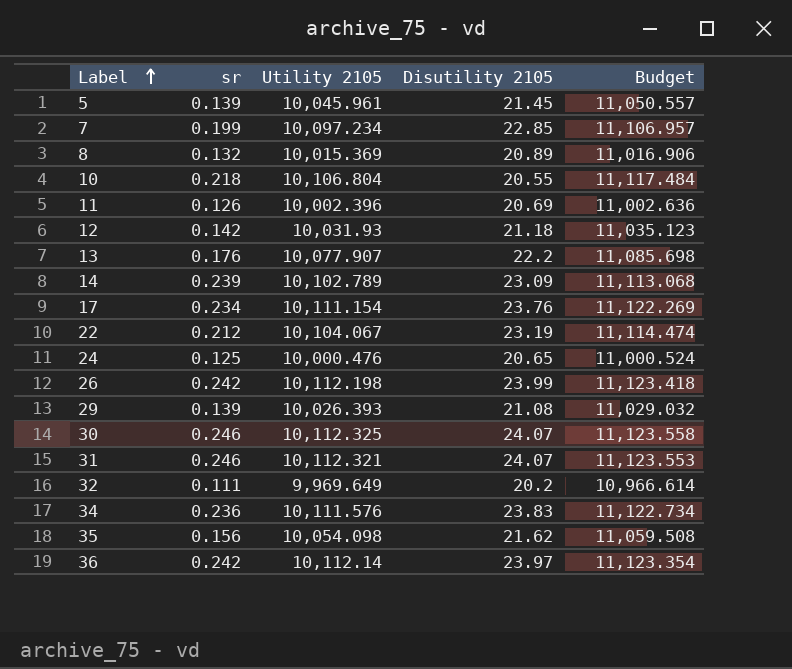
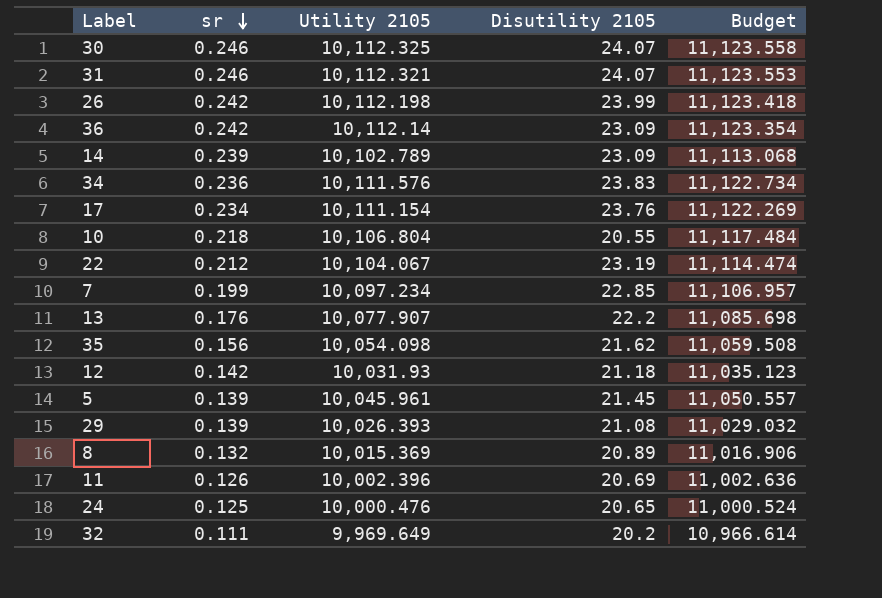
row order: Label ascending -> sr descending
36 | Disutility 2105: 23.97 -> 23.09

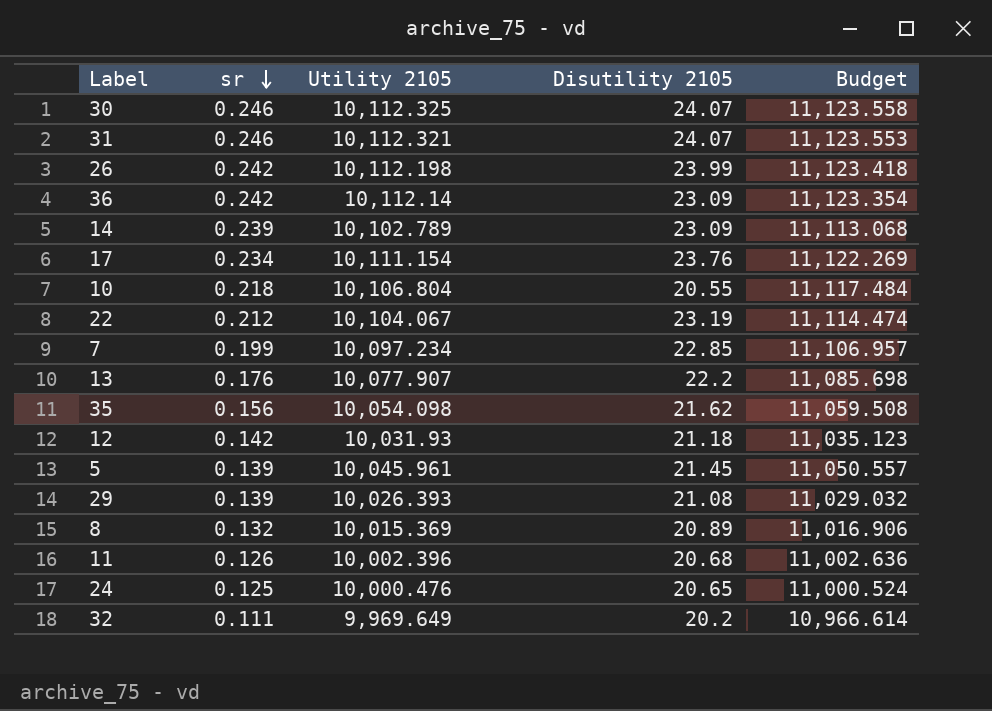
row 34: 0.236 | 10,111.576 | 23.83 | 11,122.734 -> none
11 | Disutility 2105: 20.69 -> 20.68

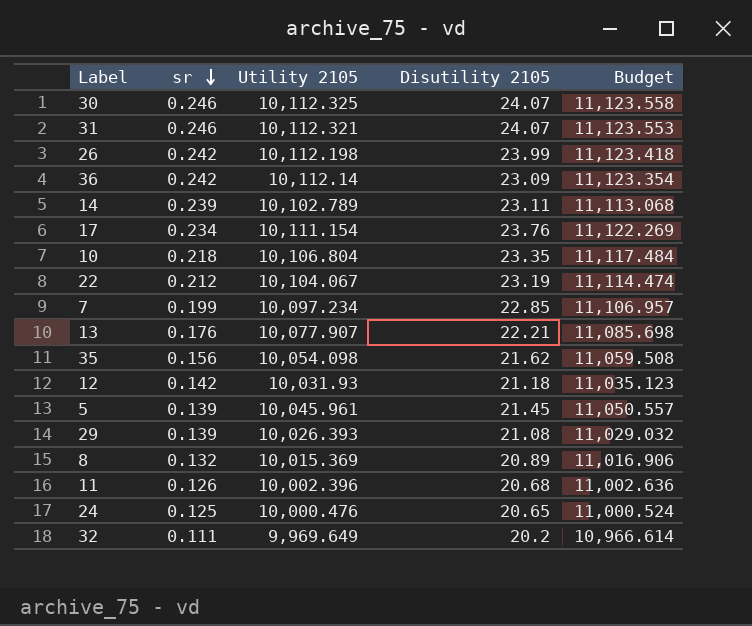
14 | Disutility 2105: 23.09 -> 23.11
10 | Disutility 2105: 20.55 -> 23.35
13 | Disutility 2105: 22.2 -> 22.21

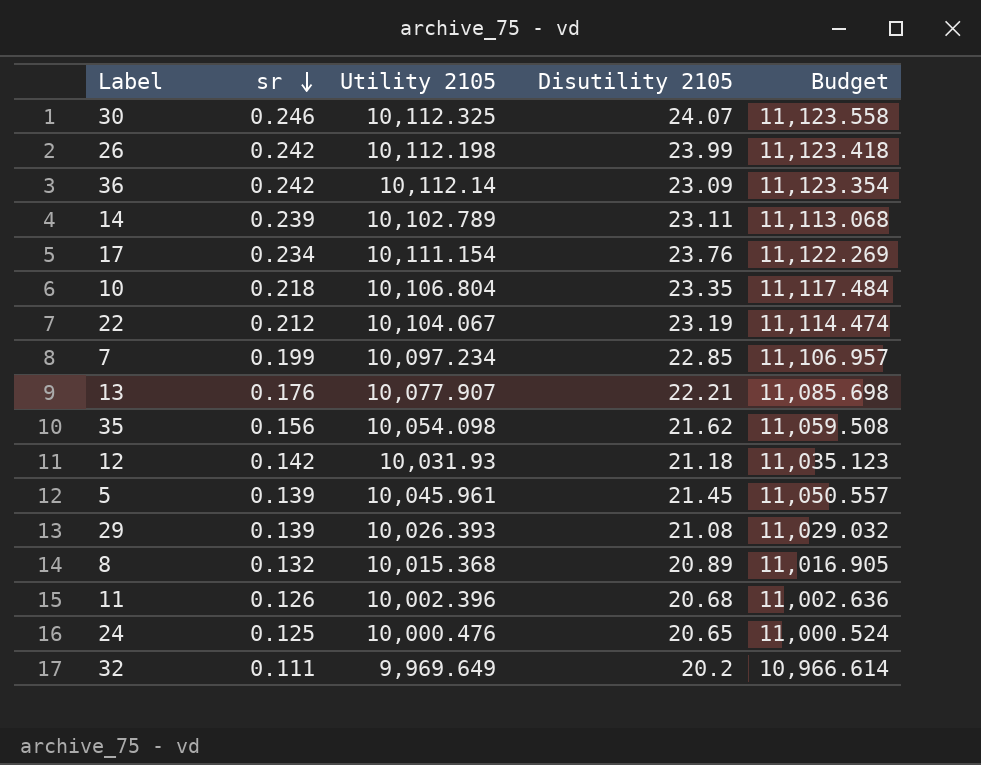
row 31: 0.246 | 10,112.321 | 24.07 | 11,123.553 -> none
8 | Utility 2105: 10,015.369 -> 10,015.368
8 | Budget: 11,016.906 -> 11,016.905

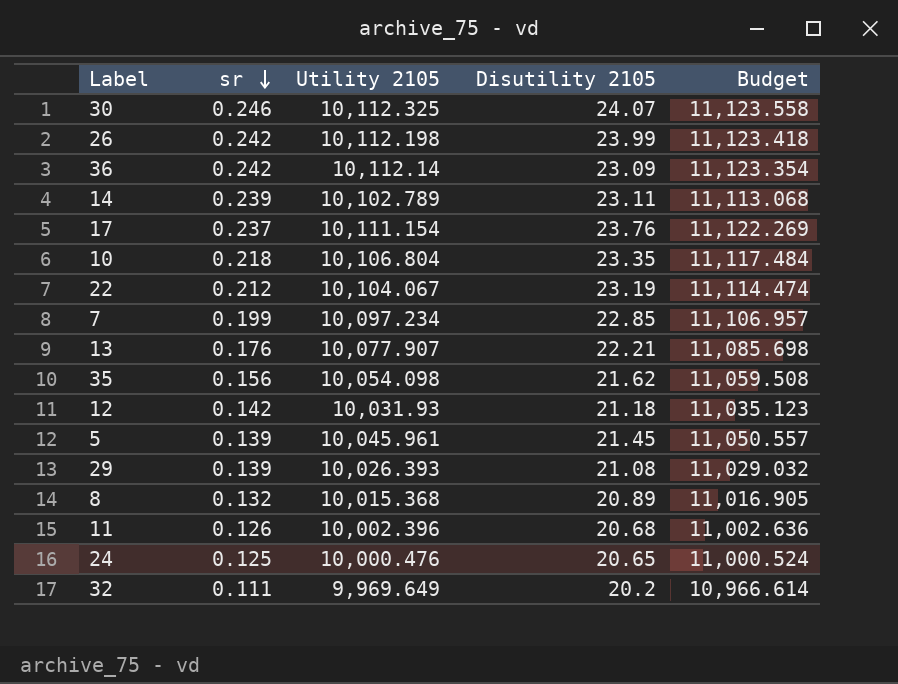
17 | sr: 0.234 -> 0.237

